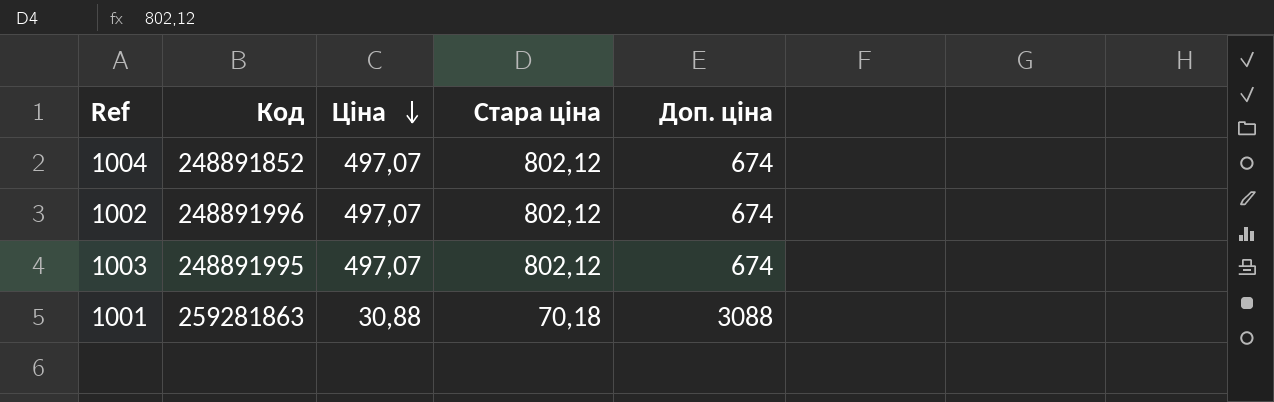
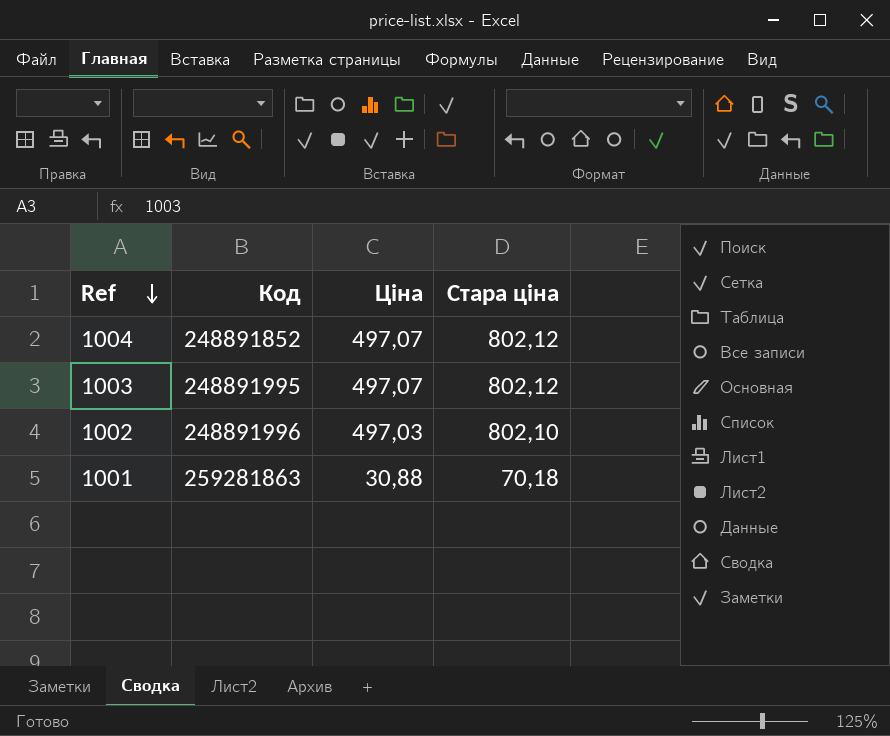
row order: Ціна descending -> Ref descending
column Доп. ціна | position: 5 -> none
1002 | Ціна: 497,07 -> 497,03
1002 | Стара ціна: 802,12 -> 802,10

